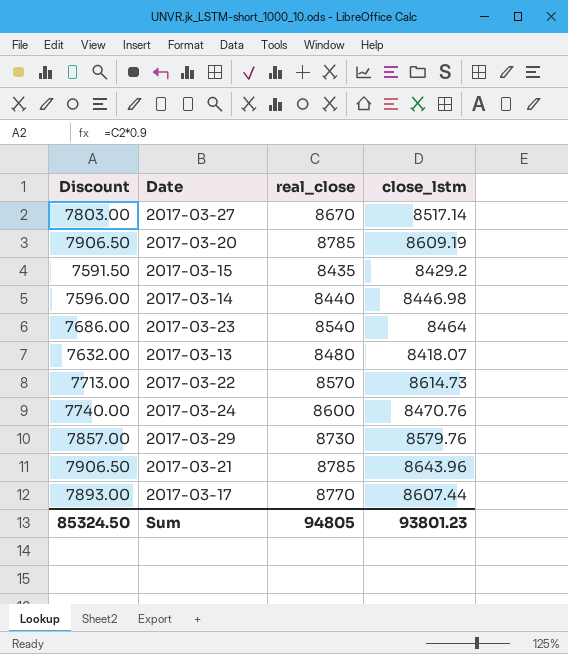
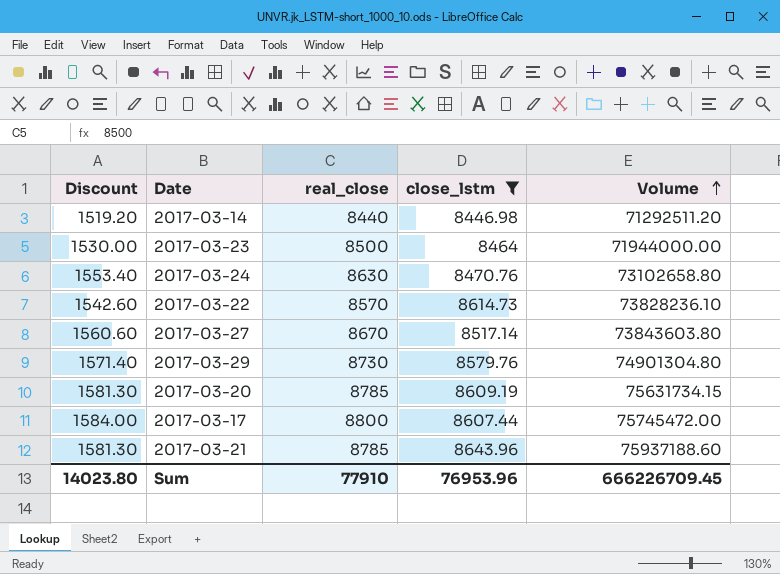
filter: none -> close_lstm >= 8446.98
row order: none -> Volume ascending
column Discount | formula: [real_close] * 0.9 -> [real_close] * 0.18
column Volume | formula: none -> [real_close] * [close_lstm]
2017-03-23 | real_close: 8540 -> 8500
2017-03-24 | real_close: 8600 -> 8630
2017-03-17 | real_close: 8770 -> 8800
Sum | Discount: 85324.50 -> 14023.80
Sum | real_close: 94805 -> 77910
Sum | close_lstm: 93801.23 -> 76953.96

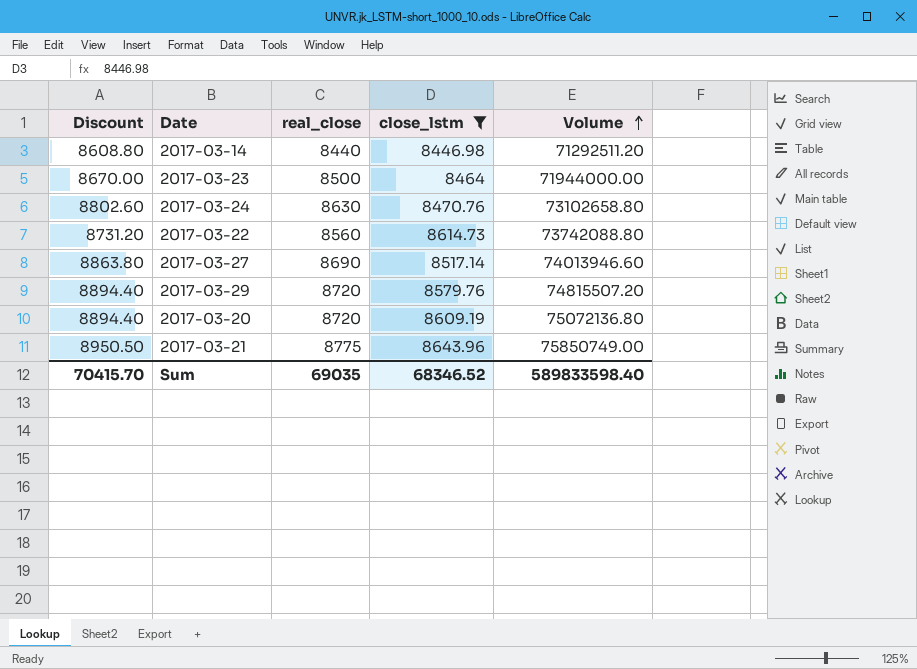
column Discount | formula: [real_close] * 0.18 -> [real_close] * 1.02
row 2017-03-17: 1584.00 | 8800 | 8607.44 | 75745472.00 -> none
2017-03-22 | real_close: 8570 -> 8560
2017-03-22 | Volume: 73828236.10 -> 73742088.80
2017-03-27 | real_close: 8670 -> 8690
2017-03-27 | Volume: 73843603.80 -> 74013946.60
2017-03-29 | real_close: 8730 -> 8720
2017-03-29 | Volume: 74901304.80 -> 74815507.20
2017-03-20 | real_close: 8785 -> 8720
2017-03-20 | Volume: 75631734.15 -> 75072136.80
2017-03-21 | real_close: 8785 -> 8775
2017-03-21 | Volume: 75937188.60 -> 75850749.00
Sum | Discount: 14023.80 -> 70415.70
Sum | real_close: 77910 -> 69035
Sum | close_lstm: 76953.96 -> 68346.52
Sum | Volume: 666226709.45 -> 589833598.40

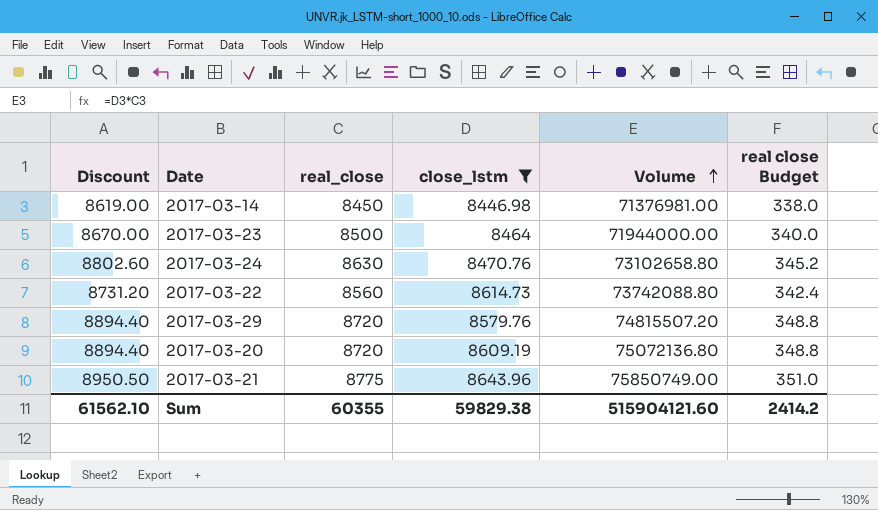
column real close Budget | formula: none -> [real_close] * 0.04
row 2017-03-27: 8863.80 | 8690 | 8517.14 | 74013946.60 -> none
2017-03-14 | Discount: 8608.80 -> 8619.00
2017-03-14 | real_close: 8440 -> 8450
2017-03-14 | Volume: 71292511.20 -> 71376981.00
Sum | Discount: 70415.70 -> 61562.10
Sum | real_close: 69035 -> 60355
Sum | close_lstm: 68346.52 -> 59829.38
Sum | Volume: 589833598.40 -> 515904121.60

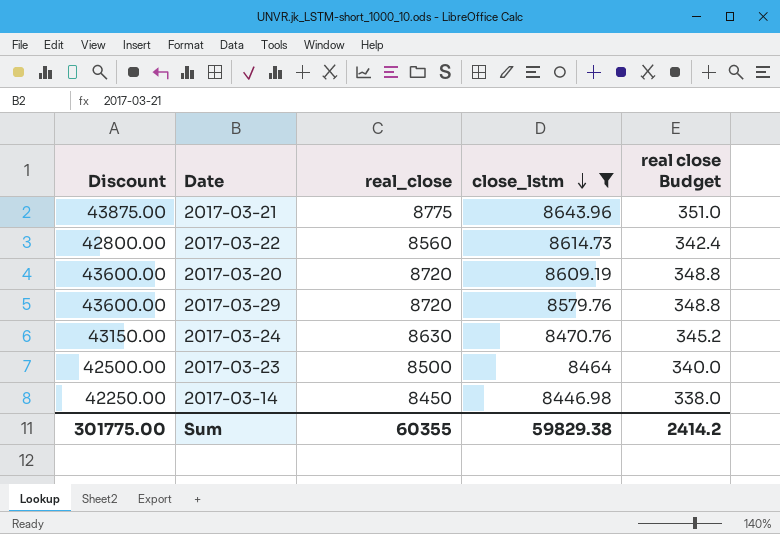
row order: Volume ascending -> close_lstm descending
column Volume | formula: [real_close] * [close_lstm] -> none
column Discount | formula: [real_close] * 1.02 -> [real_close] * 5
Sum | Discount: 61562.10 -> 301775.00

